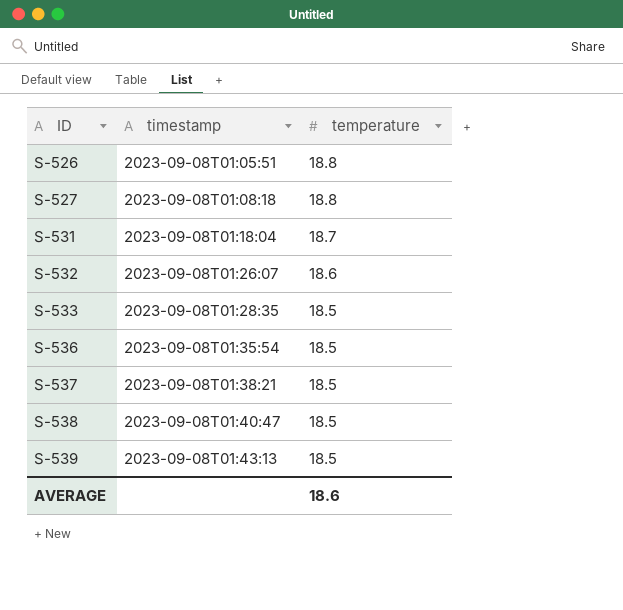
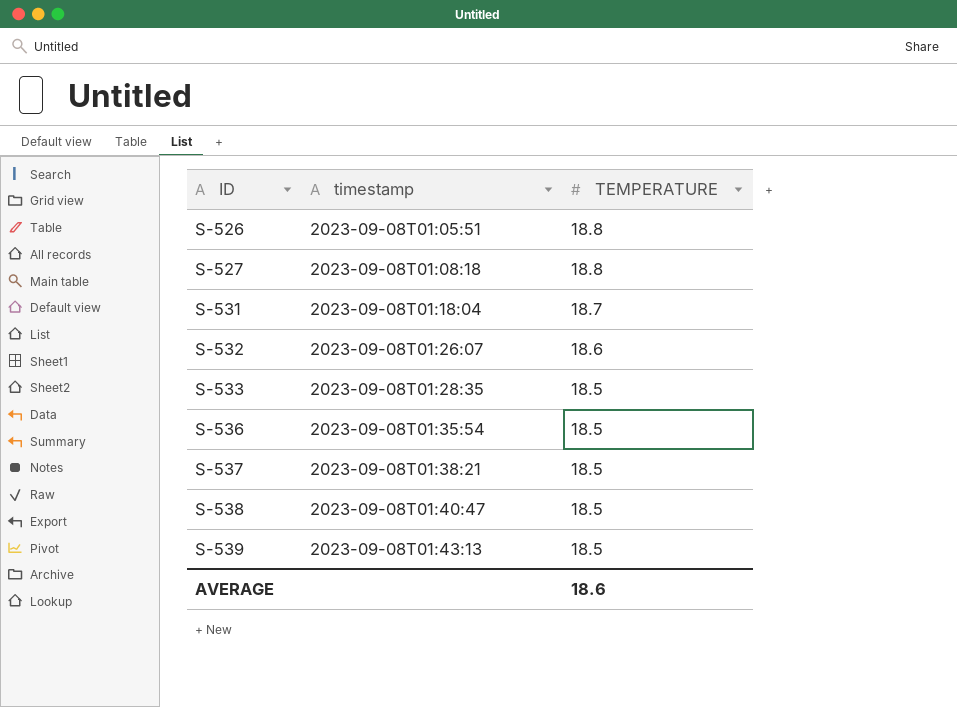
column name: temperature -> TEMPERATURE

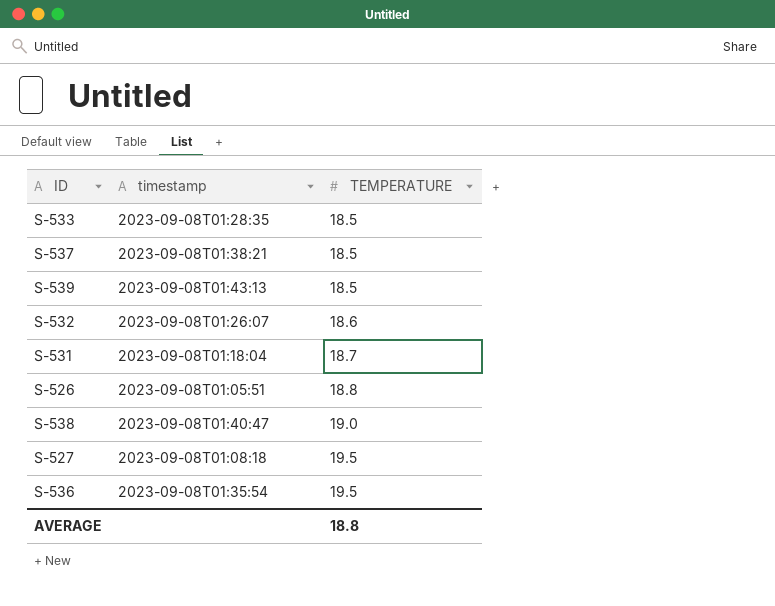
row order: ID ascending -> TEMPERATURE ascending
S-538 | TEMPERATURE: 18.5 -> 19.0
S-527 | TEMPERATURE: 18.8 -> 19.5
S-536 | TEMPERATURE: 18.5 -> 19.5
AVERAGE | TEMPERATURE: 18.6 -> 18.8

